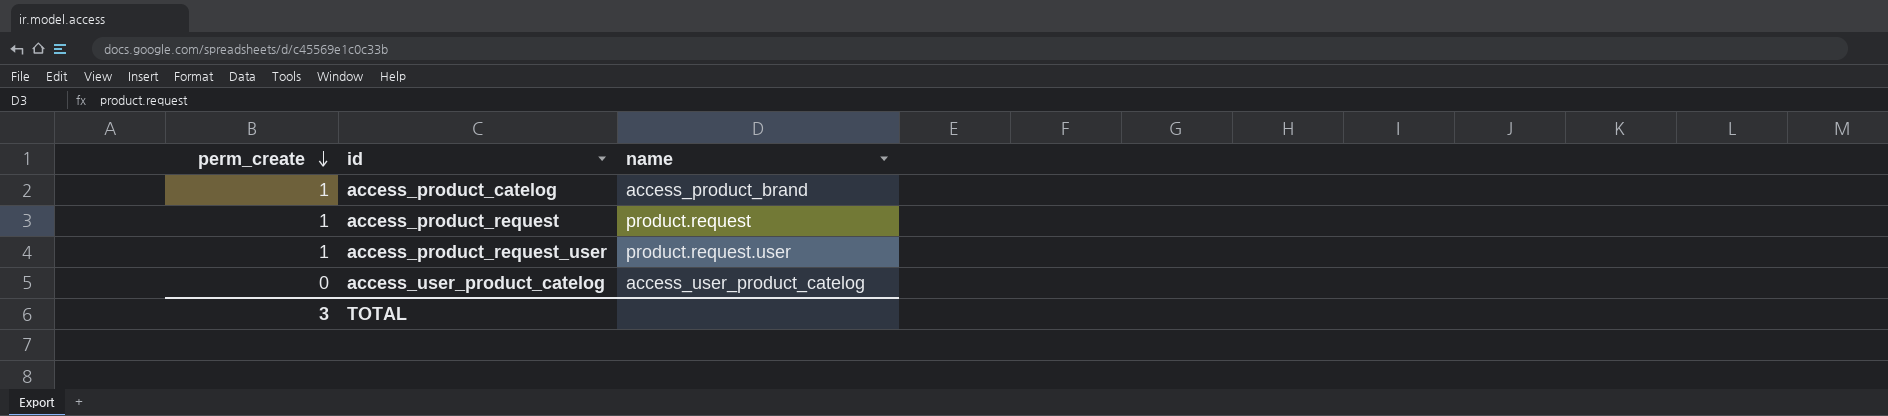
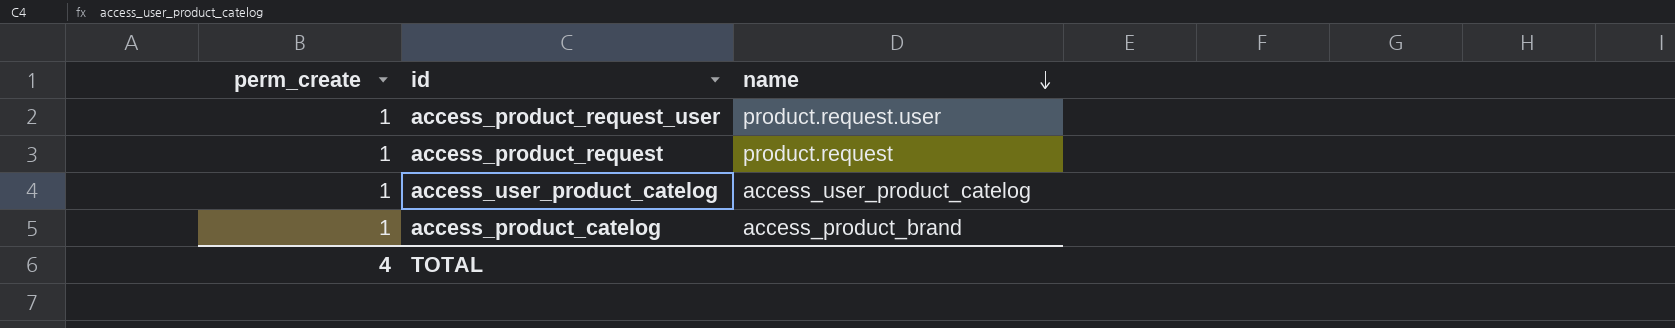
row order: perm_create descending -> name descending
access_user_product_catelog | perm_create: 0 -> 1
TOTAL | perm_create: 3 -> 4

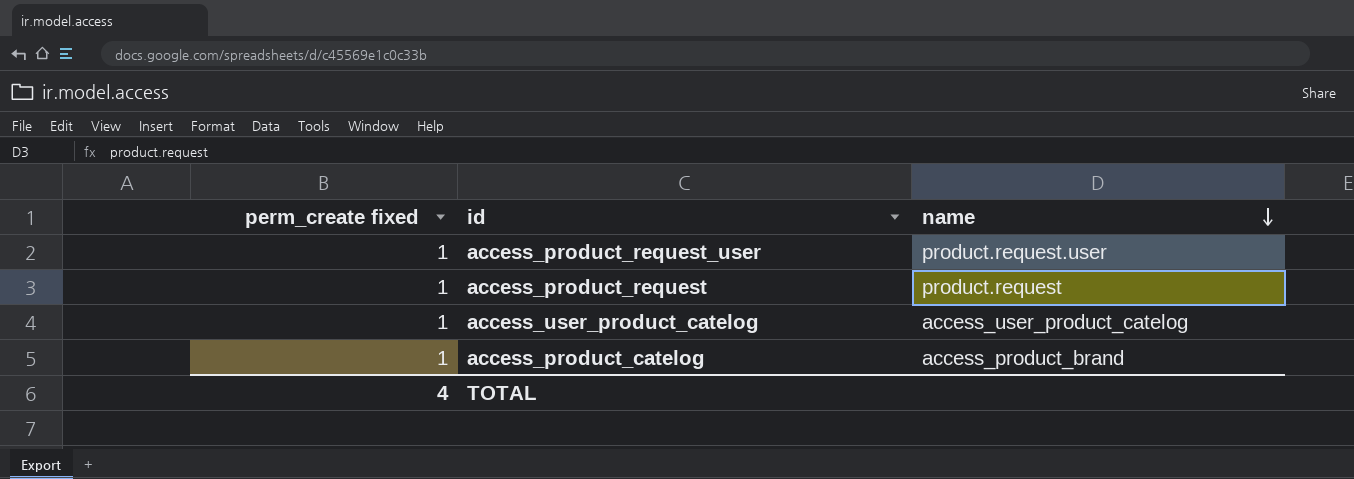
column name: perm_create -> perm_create fixed

